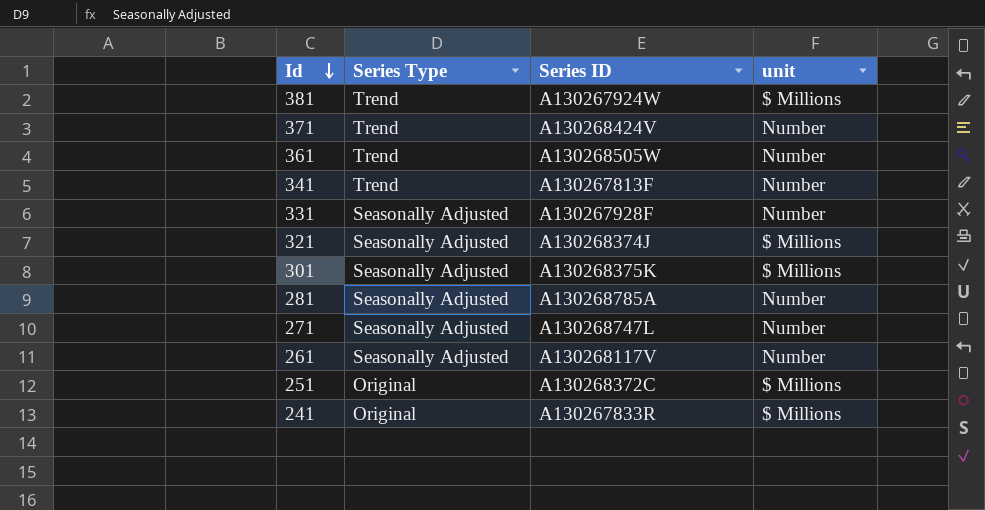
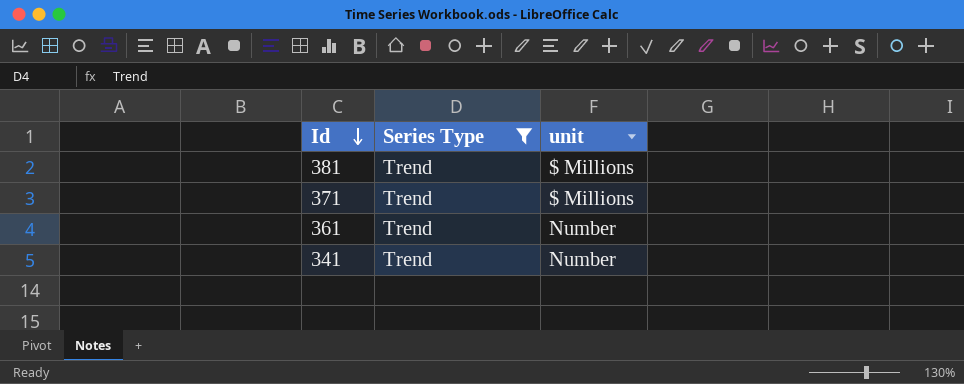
filter: none -> Series Type = Trend
column Series ID | position: 3 -> none
371 | unit: Number -> $ Millions

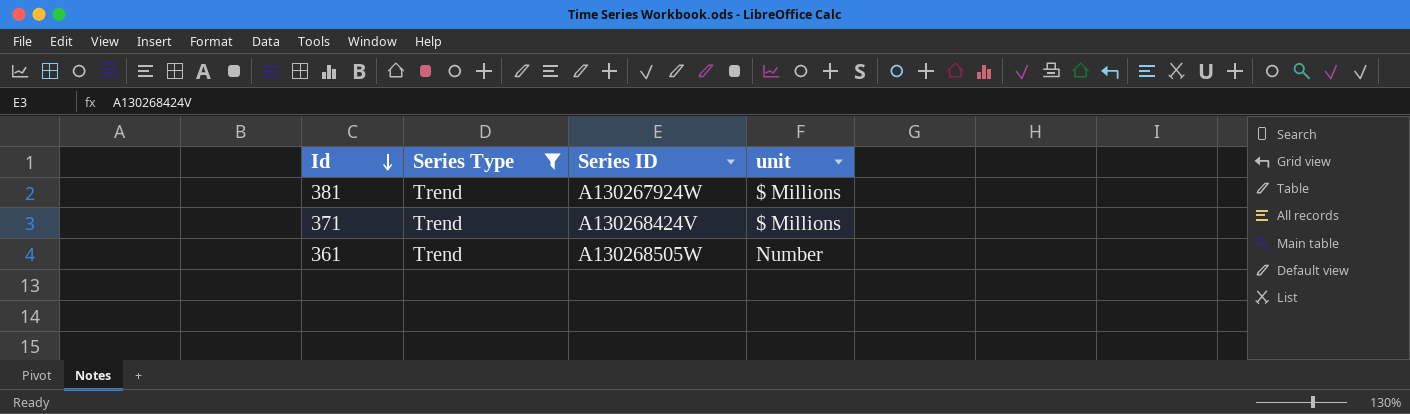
column Series ID | position: none -> 3
row 341: Trend | Number -> none

